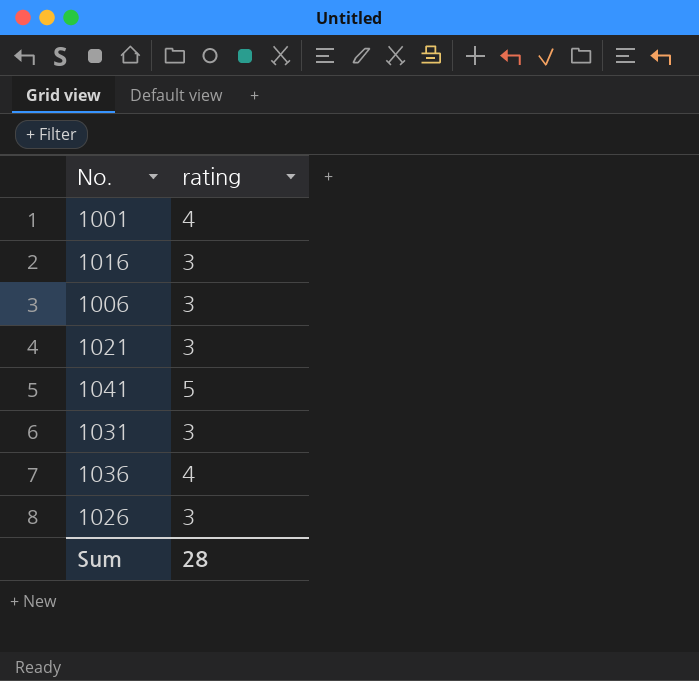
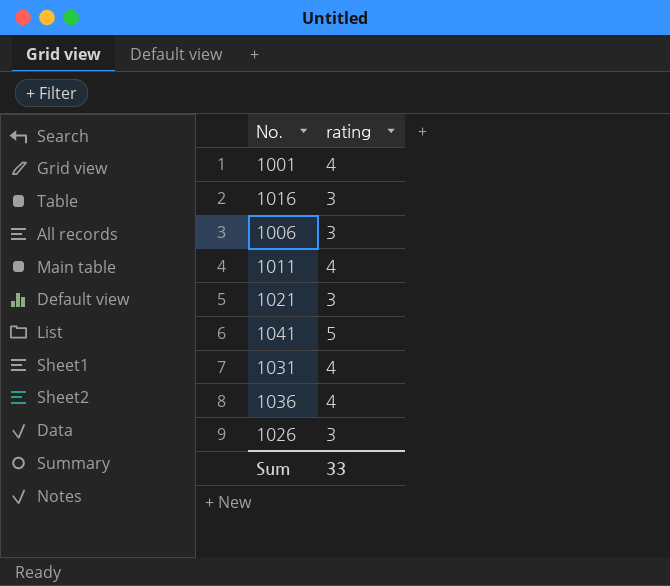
row 1011: none -> 4
1031 | rating: 3 -> 4
Sum | rating: 28 -> 33

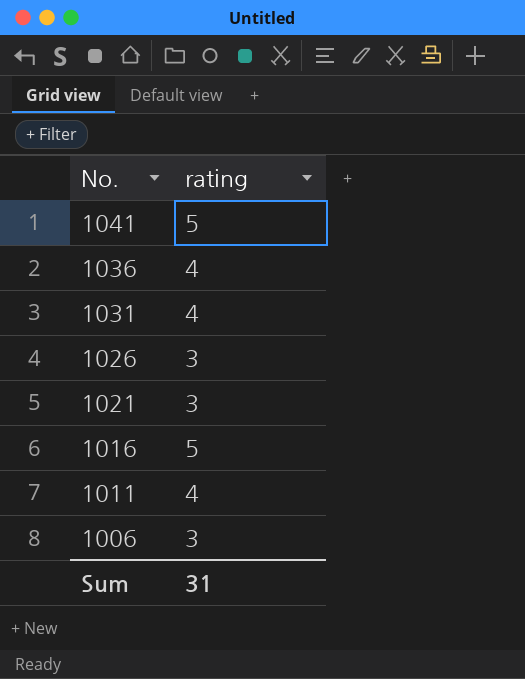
row order: none -> No. descending
row 1001: 4 -> none
1016 | rating: 3 -> 5
Sum | rating: 33 -> 31

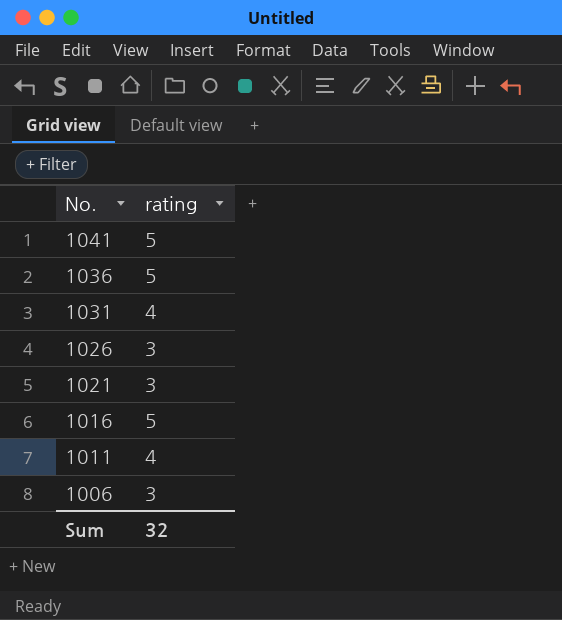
1036 | rating: 4 -> 5
Sum | rating: 31 -> 32

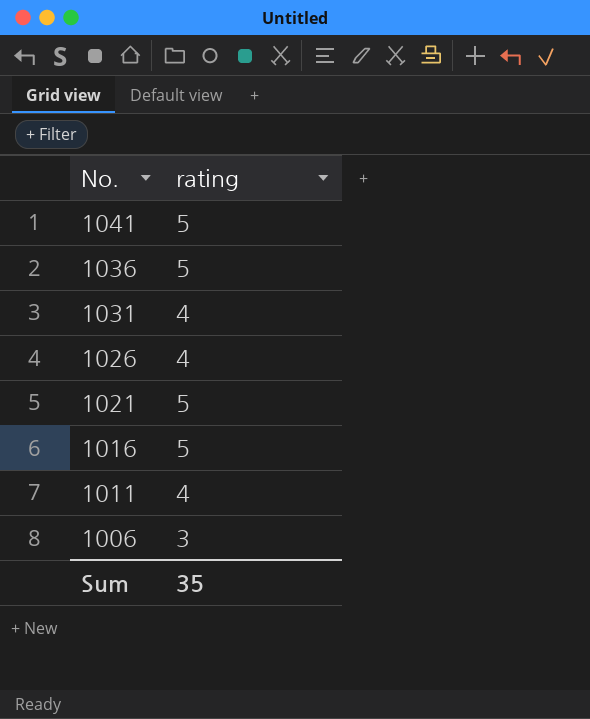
1026 | rating: 3 -> 4
1021 | rating: 3 -> 5
Sum | rating: 32 -> 35

